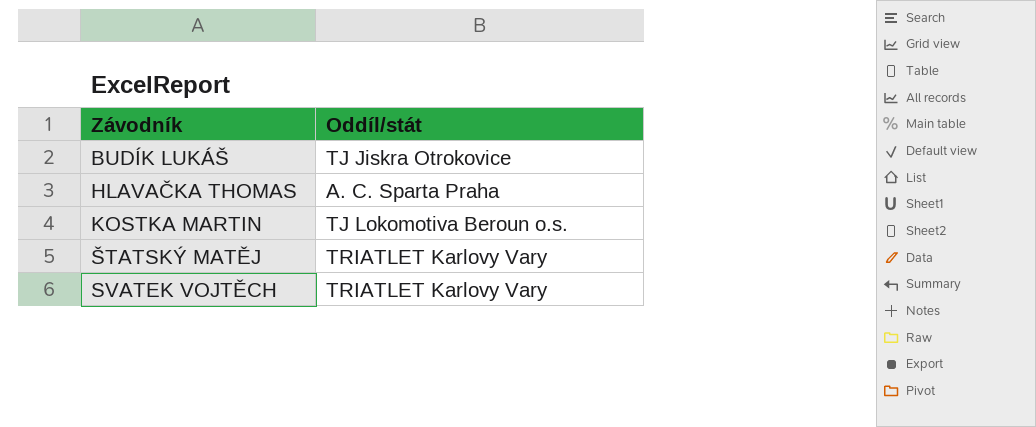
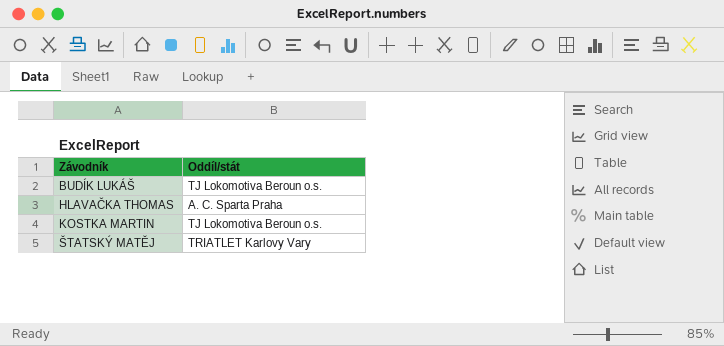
row SVATEK VOJTĚCH: TRIATLET Karlovy Vary -> none
BUDÍK LUKÁŠ | Oddíl/stát: TJ Jiskra Otrokovice -> TJ Lokomotiva Beroun o.s.

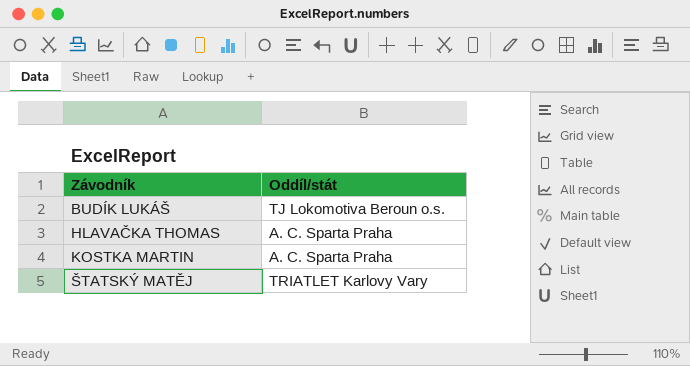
KOSTKA MARTIN | Oddíl/stát: TJ Lokomotiva Beroun o.s. -> A. C. Sparta Praha

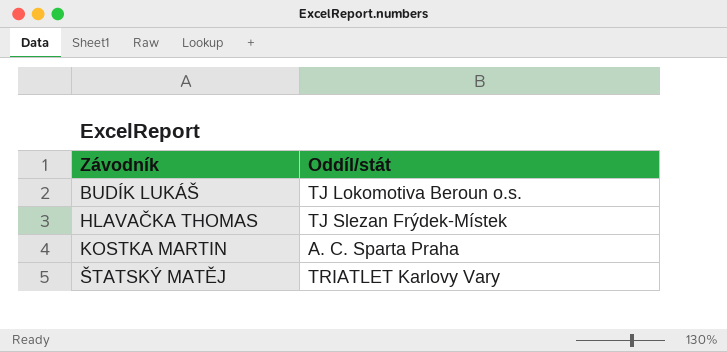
HLAVAČKA THOMAS | Oddíl/stát: A. C. Sparta Praha -> TJ Slezan Frýdek-Místek

